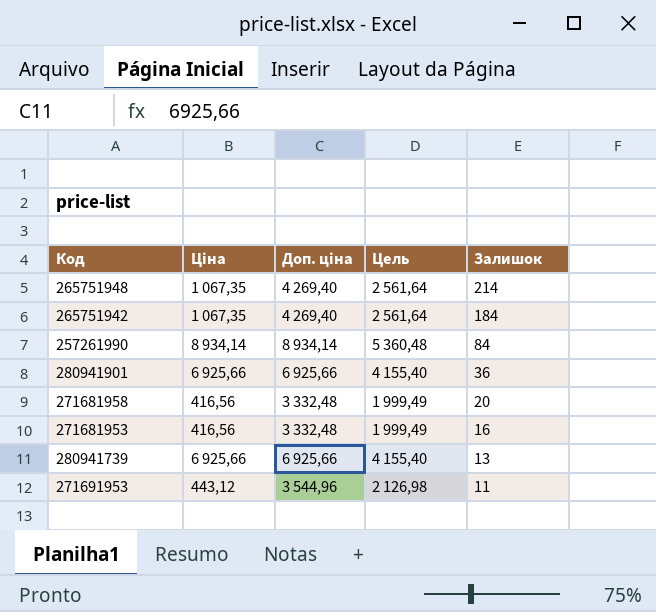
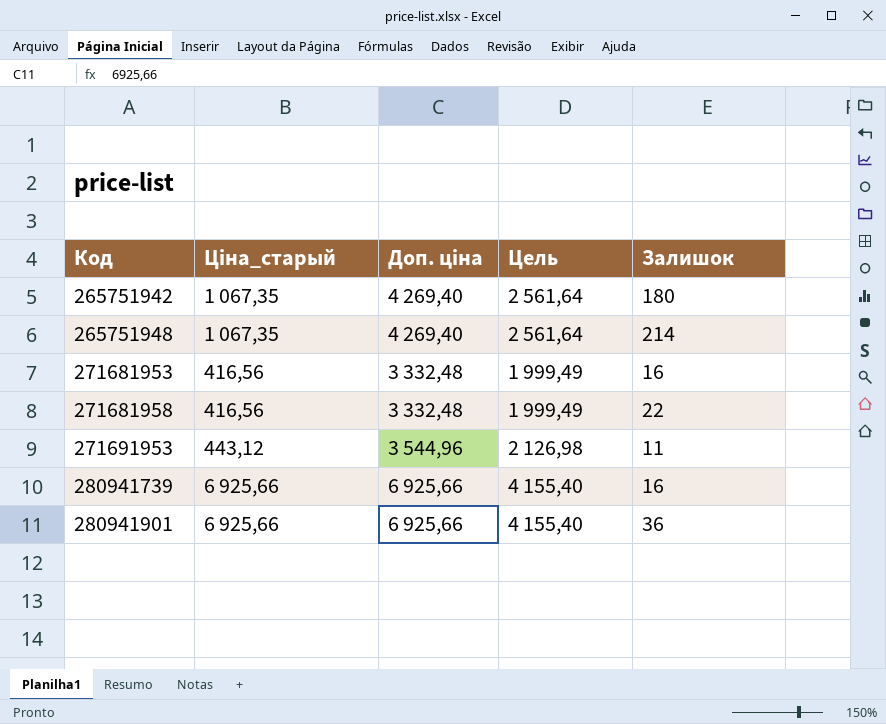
row order: Залишок descending -> Код ascending
column name: Ціна -> Ціна_старый
row 257261990: 8 934,14 | 8 934,14 | 5 360,48 | 84 -> none
265751942 | Залишок: 184 -> 180
271681958 | Залишок: 20 -> 22
280941739 | Залишок: 13 -> 16

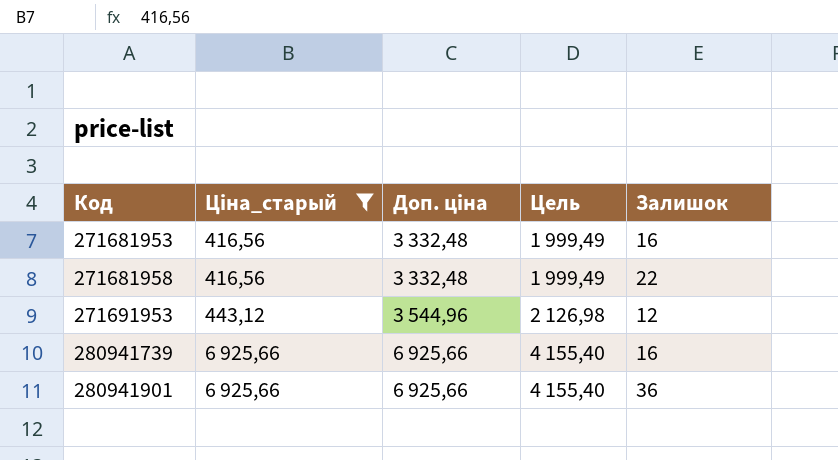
filter: none -> Ціна_старый != 1 067,35
271691953 | Залишок: 11 -> 12

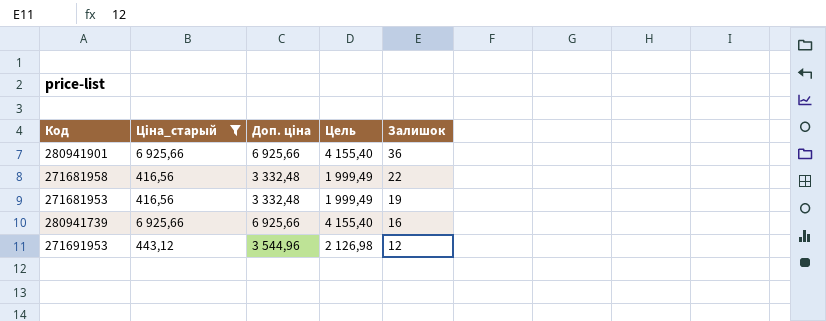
row order: Код ascending -> Залишок descending
271681953 | Залишок: 16 -> 19

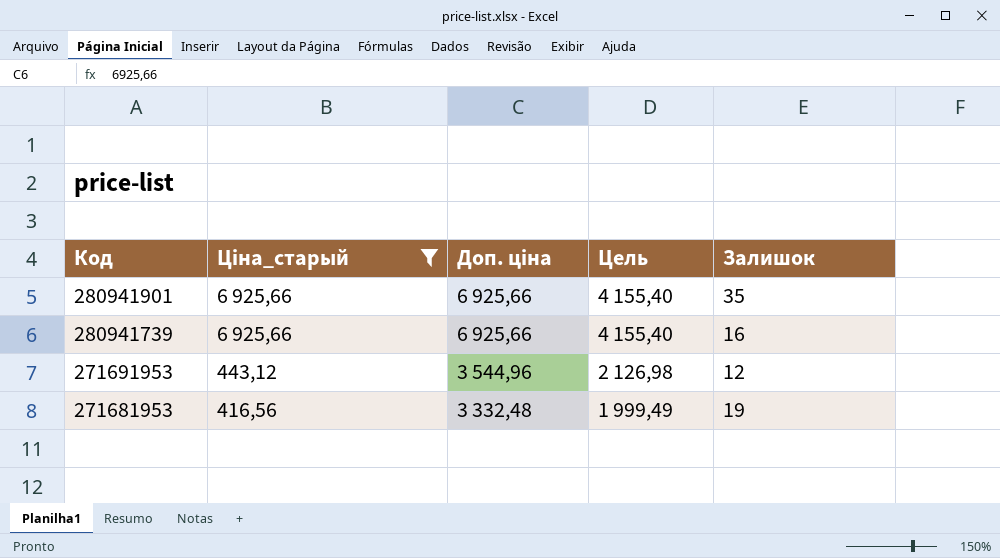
row order: Залишок descending -> Код descending
row 271681958: 416,56 | 3 332,48 | 1 999,49 | 22 -> none
280941901 | Залишок: 36 -> 35

